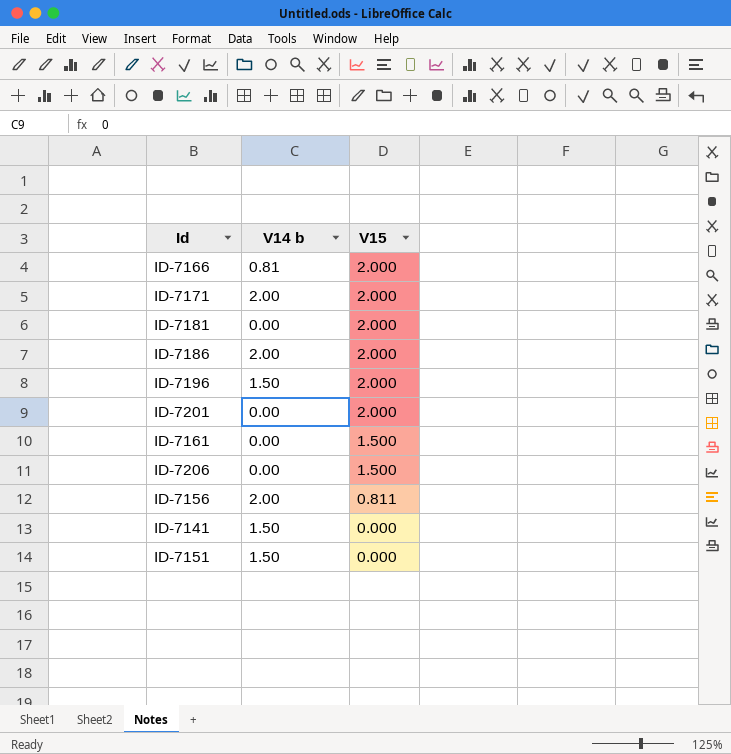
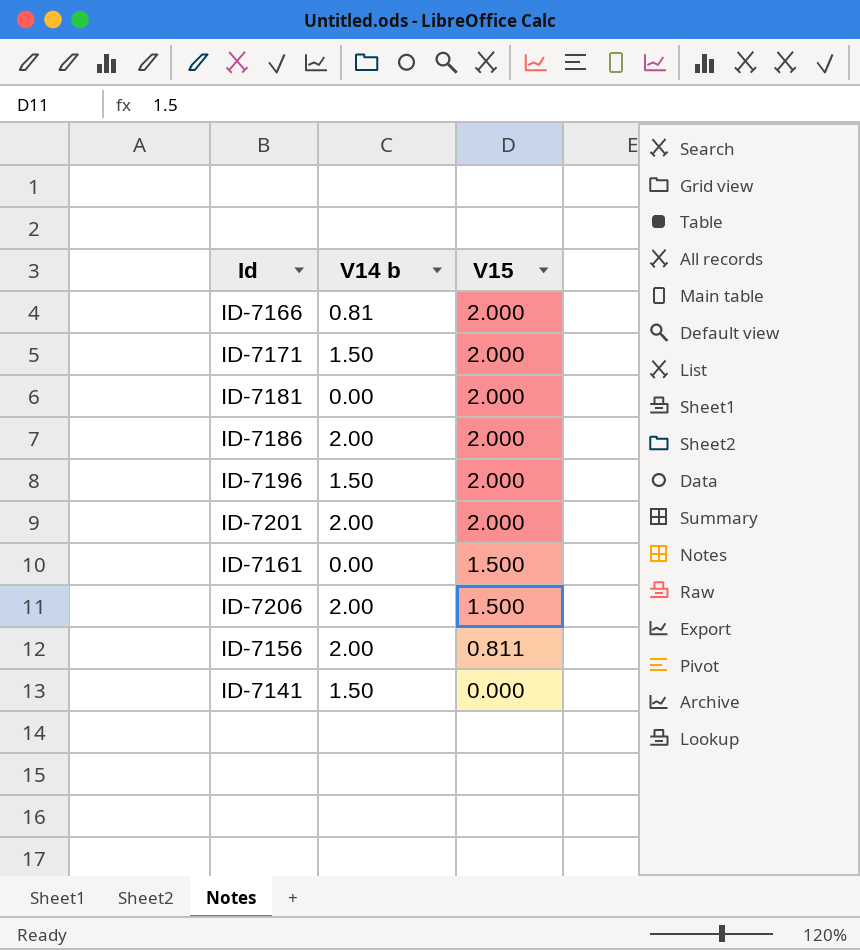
row ID-7151: 1.50 | 0.000 -> none
ID-7171 | V14 b: 2.00 -> 1.50
ID-7201 | V14 b: 0.00 -> 2.00
ID-7206 | V14 b: 0.00 -> 2.00

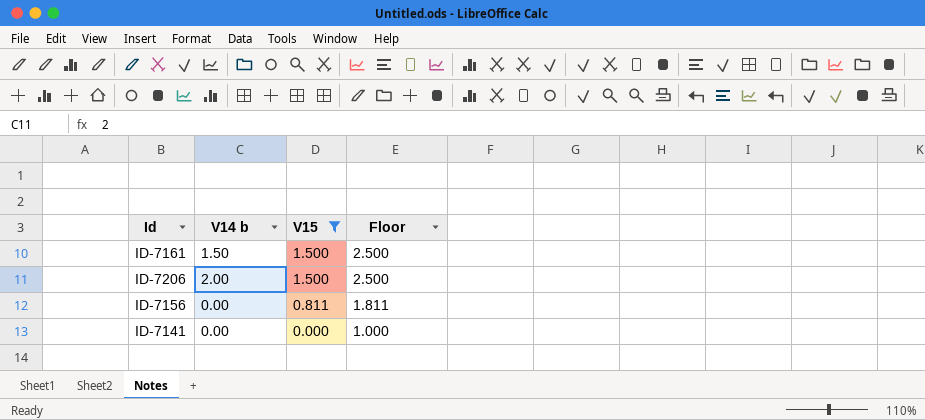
filter: none -> V15 != 2.000
column Floor | formula: none -> [V15] + 1
ID-7161 | V14 b: 0.00 -> 1.50
ID-7156 | V14 b: 2.00 -> 0.00
ID-7141 | V14 b: 1.50 -> 0.00

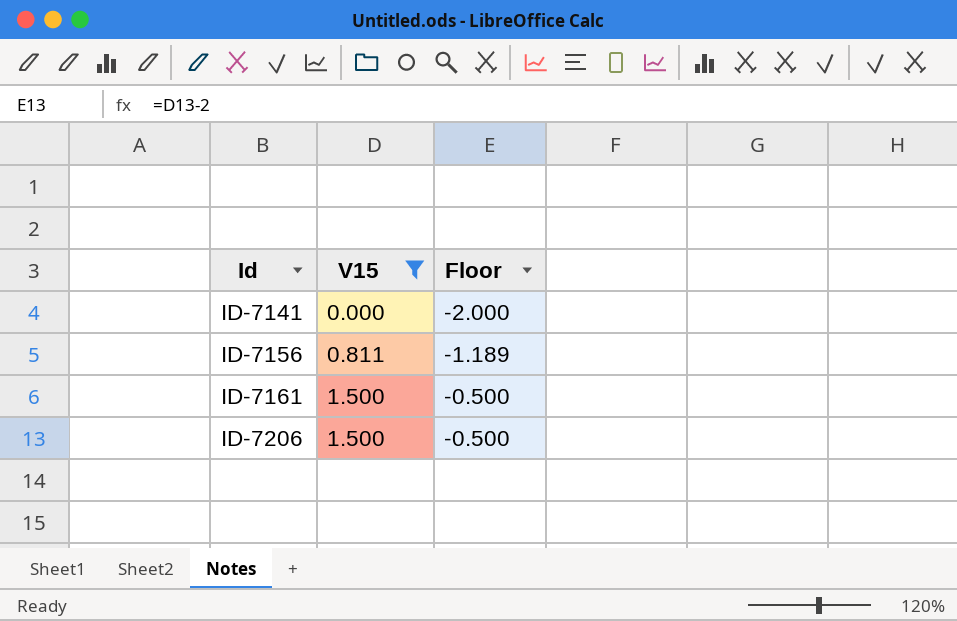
row order: V15 descending -> Id ascending
column V14 b | position: 2 -> none
column Floor | formula: [V15] + 1 -> [V15] - 2

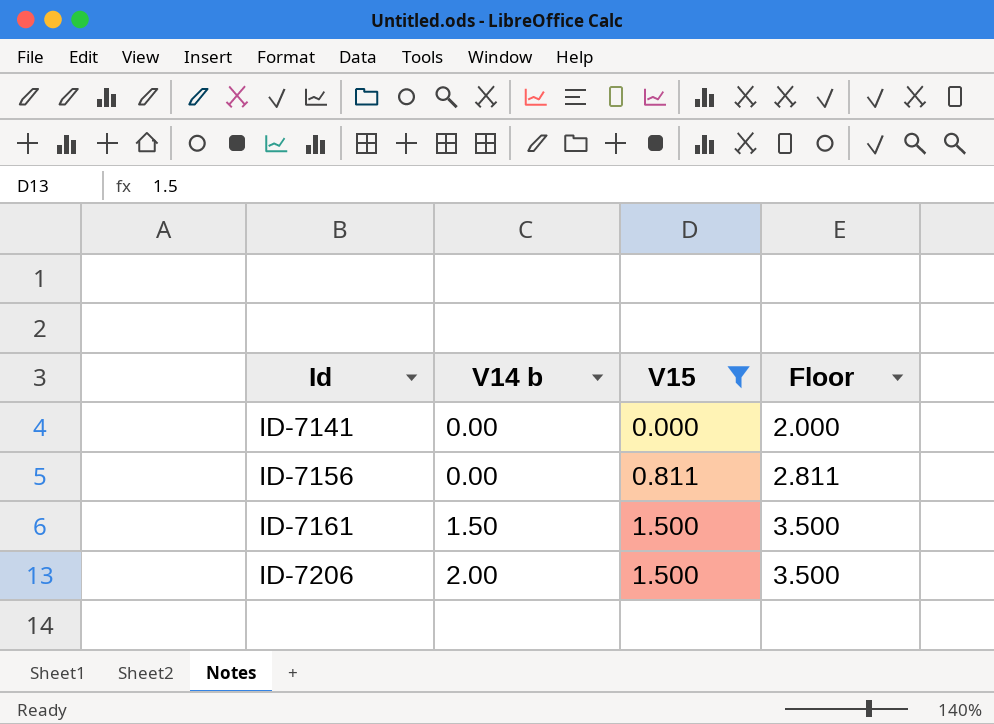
column V14 b | position: none -> 2
column Floor | formula: [V15] - 2 -> [V15] + 2

